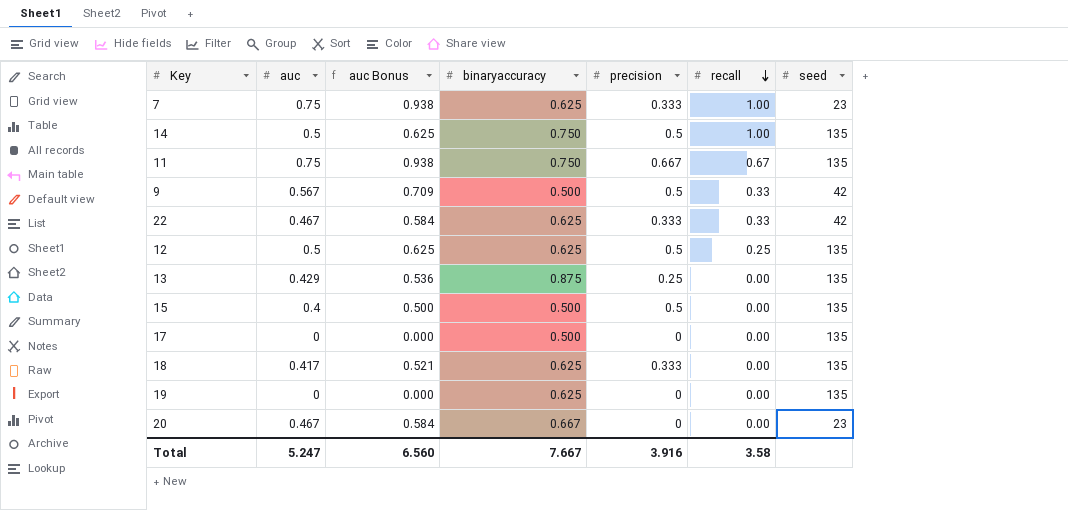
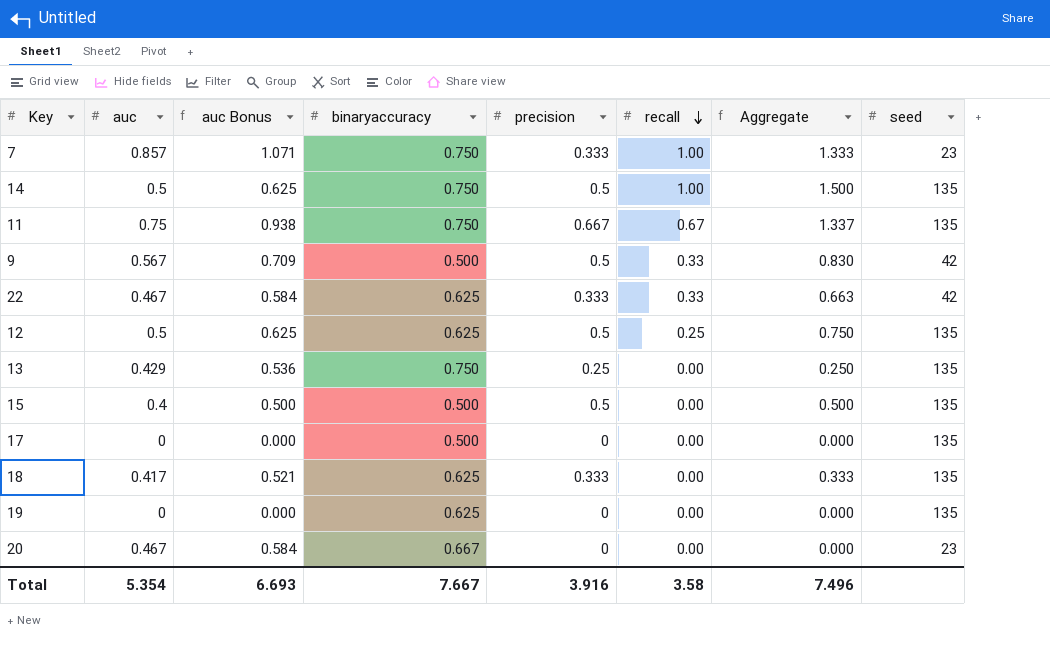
column Aggregate | formula: none -> [precision] + [recall]
7 | auc: 0.75 -> 0.857
7 | auc Bonus: 0.938 -> 1.071
7 | binaryaccuracy: 0.625 -> 0.750
13 | binaryaccuracy: 0.875 -> 0.750
Total | auc: 5.247 -> 5.354
Total | auc Bonus: 6.560 -> 6.693

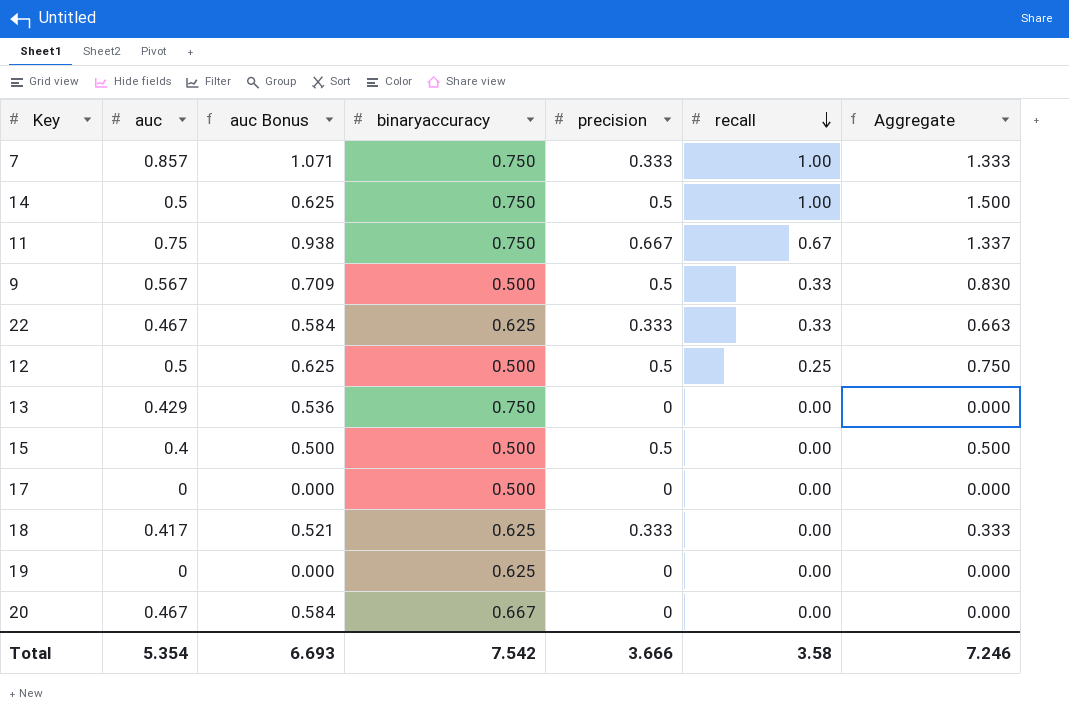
column seed | position: 8 -> none
12 | binaryaccuracy: 0.625 -> 0.500
13 | precision: 0.25 -> 0
13 | Aggregate: 0.250 -> 0.000
Total | binaryaccuracy: 7.667 -> 7.542
Total | precision: 3.916 -> 3.666
Total | Aggregate: 7.496 -> 7.246

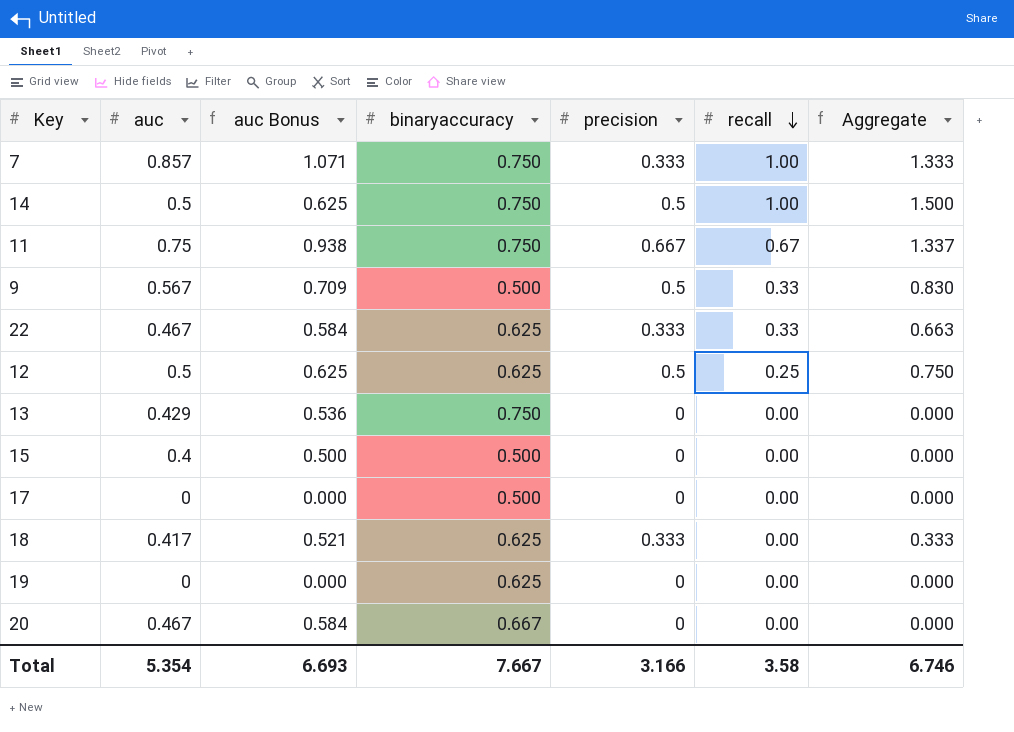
12 | binaryaccuracy: 0.500 -> 0.625
15 | precision: 0.5 -> 0
15 | Aggregate: 0.500 -> 0.000
Total | binaryaccuracy: 7.542 -> 7.667
Total | precision: 3.666 -> 3.166
Total | Aggregate: 7.246 -> 6.746

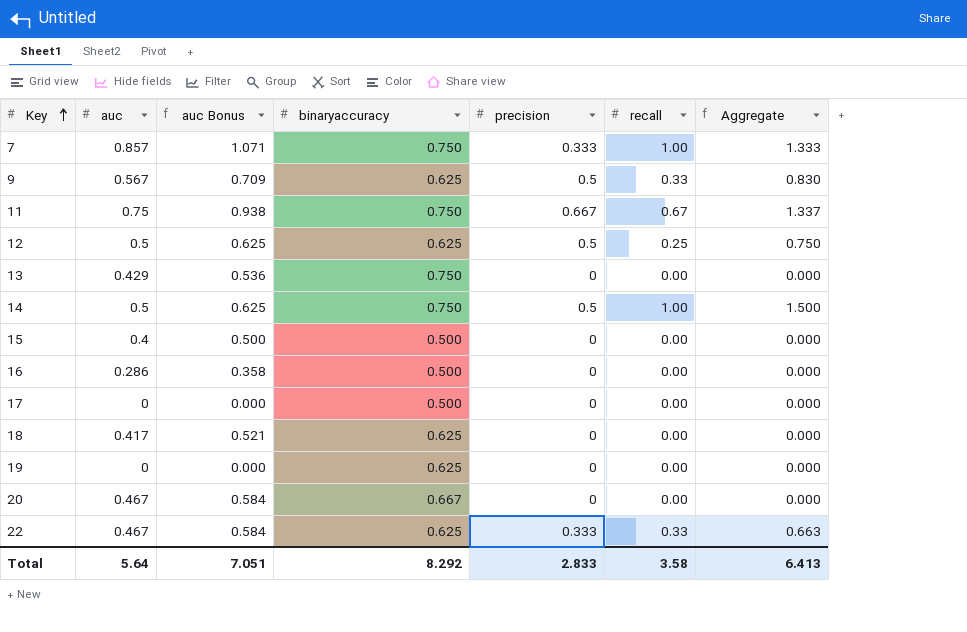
row order: recall descending -> Key ascending
9 | binaryaccuracy: 0.500 -> 0.625
row 16: none -> 0.286 | 0.358 | 0.500 | 0 | 0.00 | 0.000
18 | precision: 0.333 -> 0
18 | Aggregate: 0.333 -> 0.000
Total | auc: 5.354 -> 5.64
Total | auc Bonus: 6.693 -> 7.051
Total | binaryaccuracy: 7.667 -> 8.292
Total | precision: 3.166 -> 2.833
Total | Aggregate: 6.746 -> 6.413

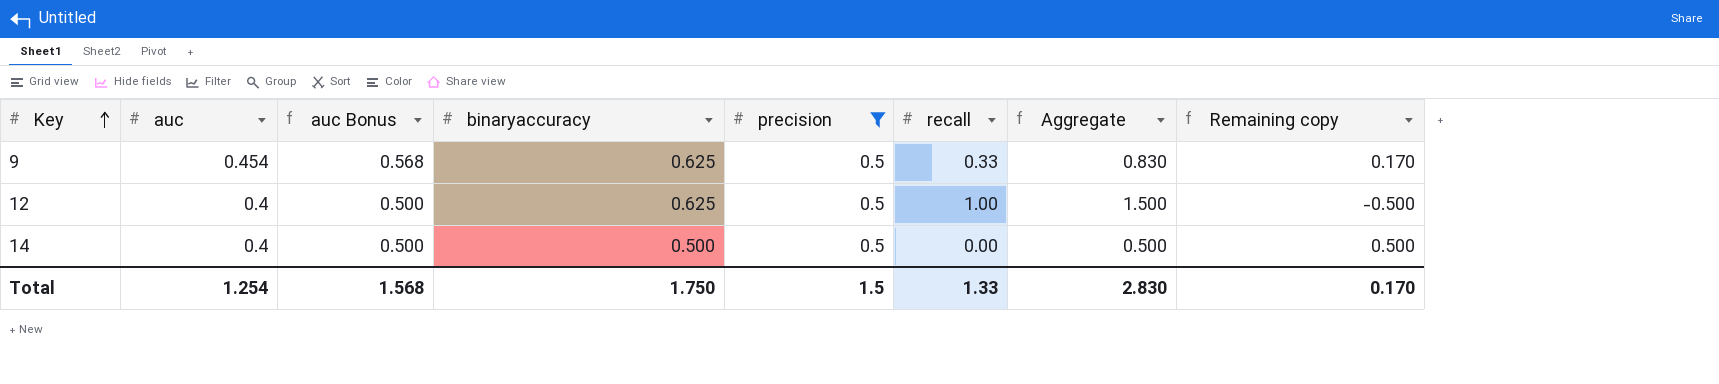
filter: none -> precision = 0.5
column Remaining copy | formula: none -> [precision] - [recall]
9 | auc: 0.567 -> 0.454
9 | auc Bonus: 0.709 -> 0.568
12 | auc: 0.5 -> 0.4
12 | auc Bonus: 0.625 -> 0.500
12 | recall: 0.25 -> 1.00
12 | Aggregate: 0.750 -> 1.500
14 | auc: 0.5 -> 0.4
14 | auc Bonus: 0.625 -> 0.500
14 | binaryaccuracy: 0.750 -> 0.500
14 | recall: 1.00 -> 0.00
14 | Aggregate: 1.500 -> 0.500
Total | auc: 5.64 -> 1.254
Total | auc Bonus: 7.051 -> 1.568
Total | binaryaccuracy: 8.292 -> 1.750
Total | precision: 2.833 -> 1.5
Total | recall: 3.58 -> 1.33
Total | Aggregate: 6.413 -> 2.830

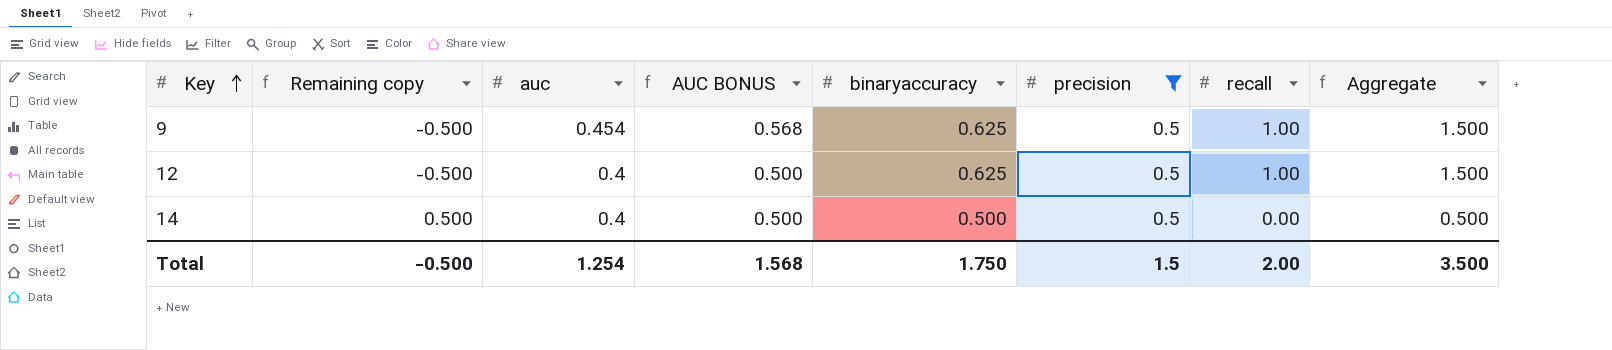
column Remaining copy | position: 8 -> 2
column name: auc Bonus -> AUC BONUS
9 | Remaining copy: 0.170 -> -0.500
9 | recall: 0.33 -> 1.00
9 | Aggregate: 0.830 -> 1.500
Total | Remaining copy: 0.170 -> -0.500
Total | recall: 1.33 -> 2.00
Total | Aggregate: 2.830 -> 3.500

